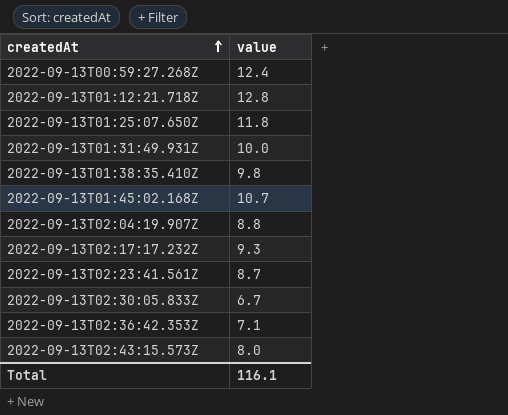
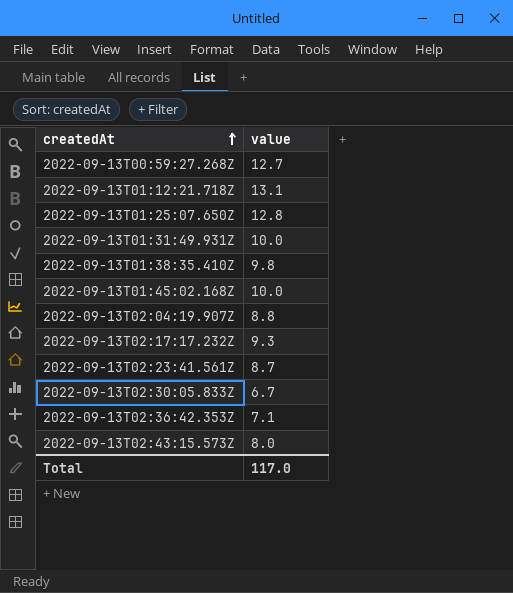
2022-09-13T00:59:27.268Z | value: 12.4 -> 12.7
2022-09-13T01:12:21.718Z | value: 12.8 -> 13.1
2022-09-13T01:25:07.650Z | value: 11.8 -> 12.8
2022-09-13T01:45:02.168Z | value: 10.7 -> 10.0
Total | value: 116.1 -> 117.0

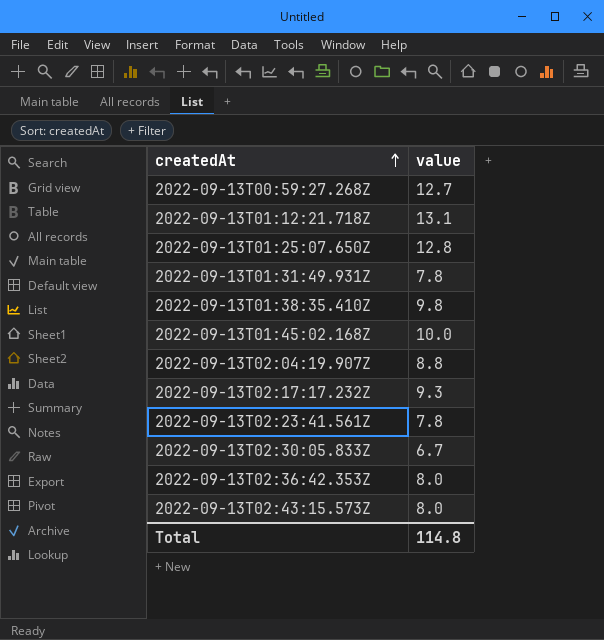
2022-09-13T01:31:49.931Z | value: 10.0 -> 7.8
2022-09-13T02:23:41.561Z | value: 8.7 -> 7.8
2022-09-13T02:36:42.353Z | value: 7.1 -> 8.0
Total | value: 117.0 -> 114.8

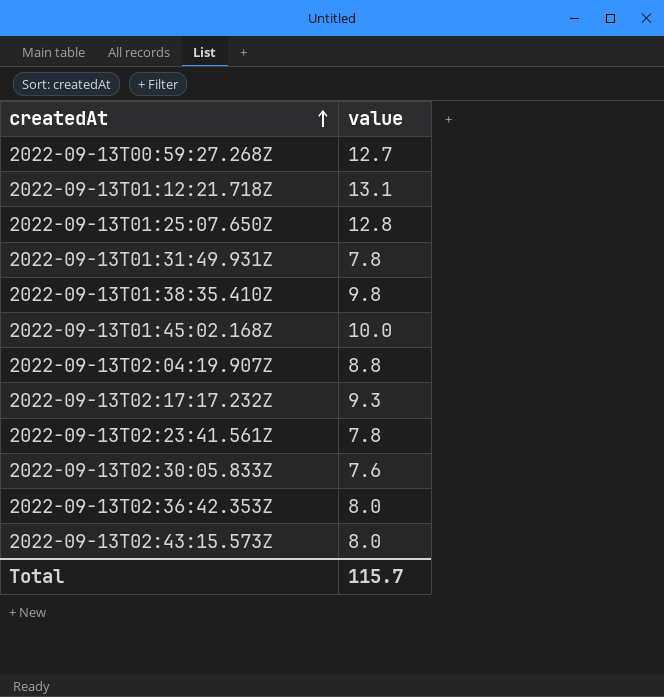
2022-09-13T02:30:05.833Z | value: 6.7 -> 7.6
Total | value: 114.8 -> 115.7

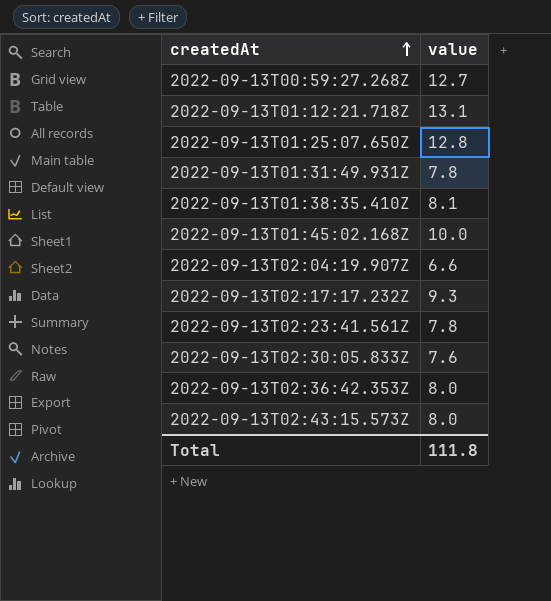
2022-09-13T01:38:35.410Z | value: 9.8 -> 8.1
2022-09-13T02:04:19.907Z | value: 8.8 -> 6.6
Total | value: 115.7 -> 111.8

